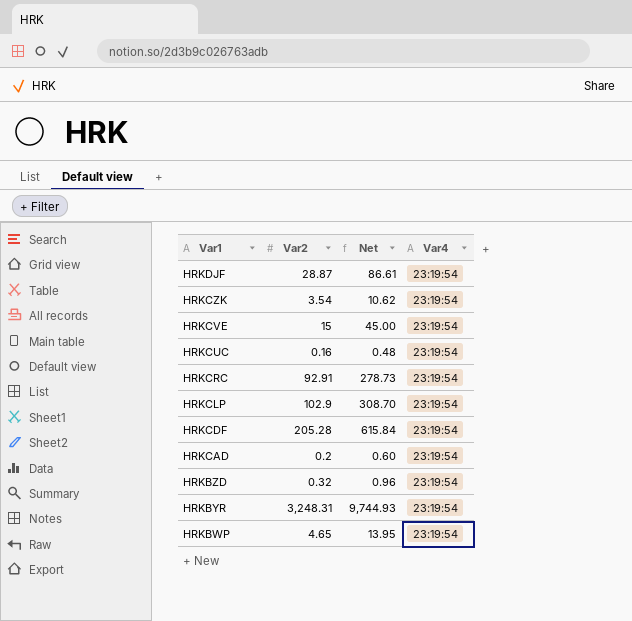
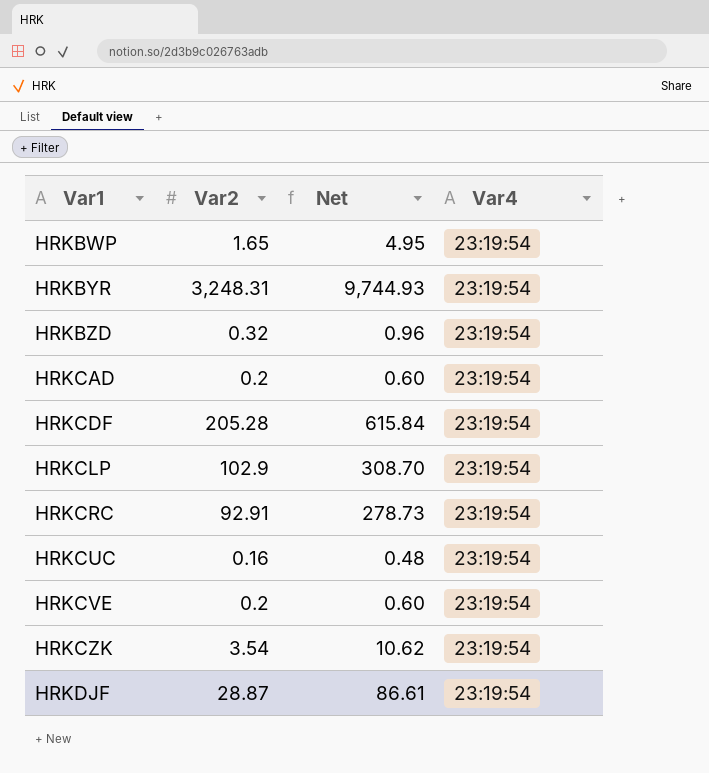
row order: Var1 descending -> Var1 ascending
HRKBWP | Var2: 4.65 -> 1.65
HRKBWP | Net: 13.95 -> 4.95
HRKCVE | Var2: 15 -> 0.2
HRKCVE | Net: 45.00 -> 0.60

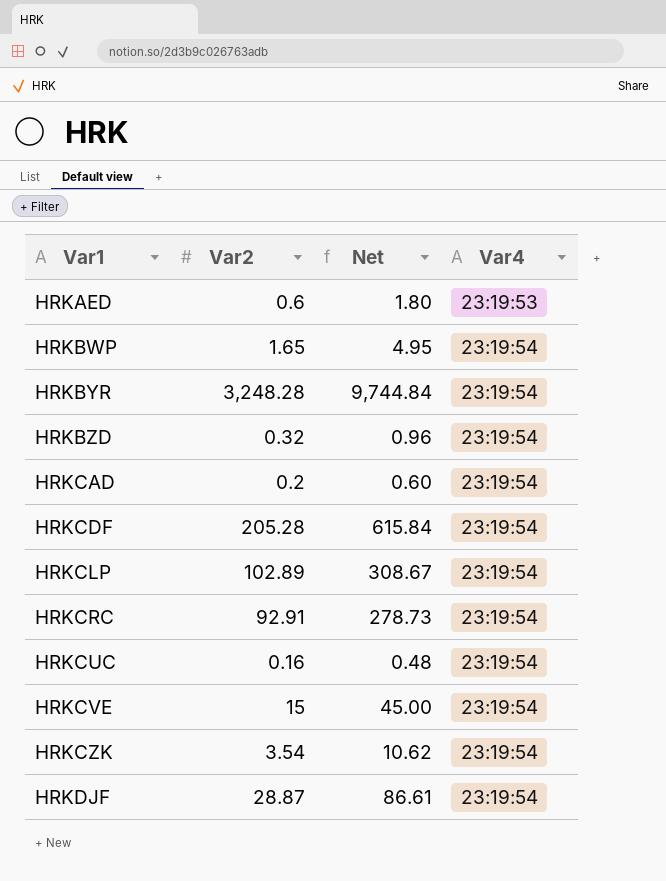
row HRKAED: none -> 0.6 | 1.80 | 23:19:53
HRKBYR | Var2: 3,248.31 -> 3,248.28
HRKBYR | Net: 9,744.93 -> 9,744.84
HRKCLP | Var2: 102.9 -> 102.89
HRKCLP | Net: 308.70 -> 308.67
HRKCVE | Var2: 0.2 -> 15
HRKCVE | Net: 0.60 -> 45.00

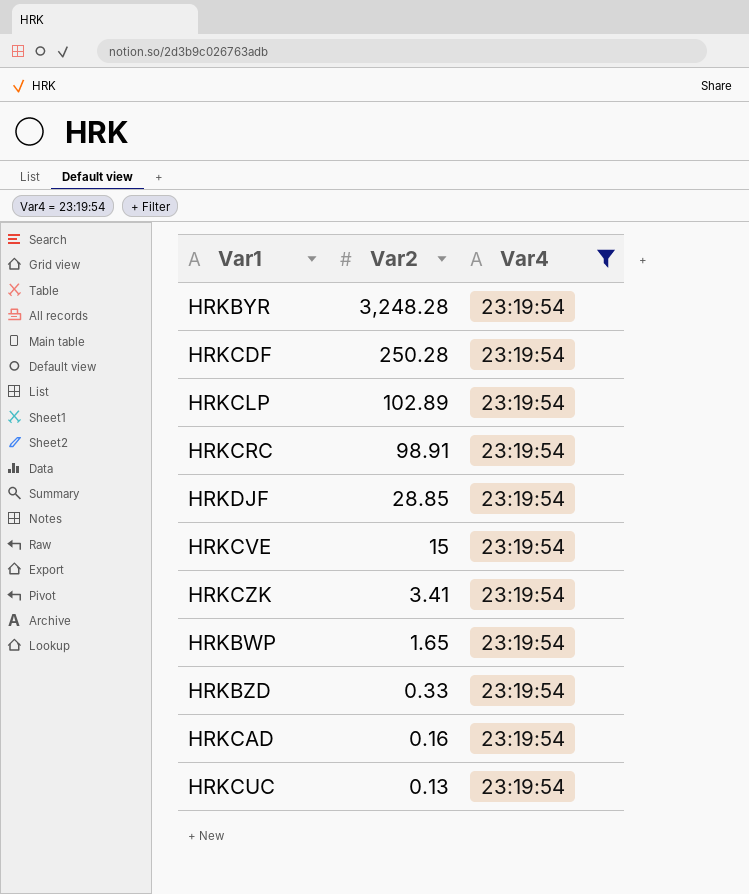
filter: none -> Var4 = 23:19:54
row order: Var1 ascending -> Var2 descending
column Net | formula: [Var2] * 3 -> none
HRKCDF | Var2: 205.28 -> 250.28
HRKCRC | Var2: 92.91 -> 98.91
HRKDJF | Var2: 28.87 -> 28.85
HRKCZK | Var2: 3.54 -> 3.41
HRKBZD | Var2: 0.32 -> 0.33
HRKCAD | Var2: 0.2 -> 0.16
HRKCUC | Var2: 0.16 -> 0.13

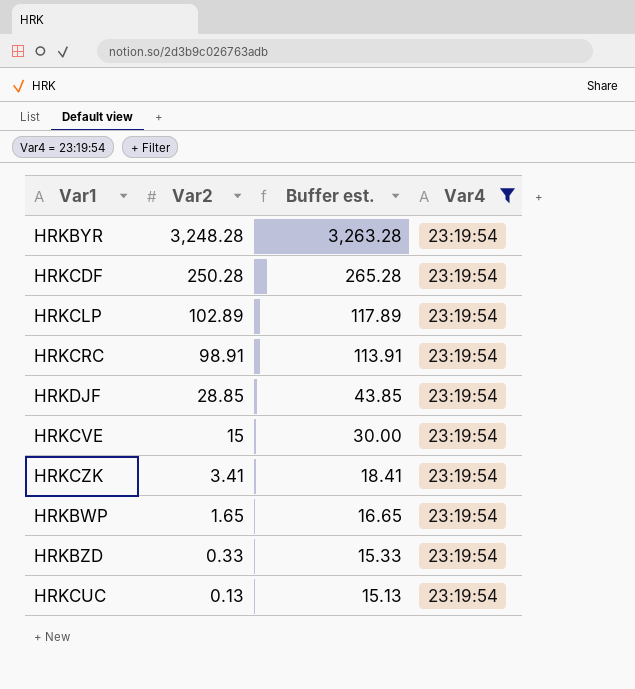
column Buffer est. | formula: none -> [Var2] + 15
row HRKCAD: 0.16 | 23:19:54 -> none

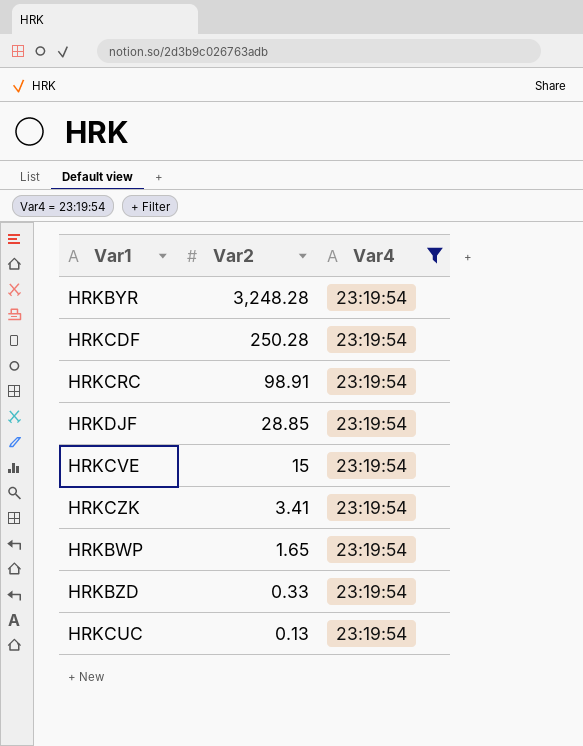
column Buffer est. | formula: [Var2] + 15 -> none
row HRKCLP: 102.89 | 117.89 | 23:19:54 -> none

